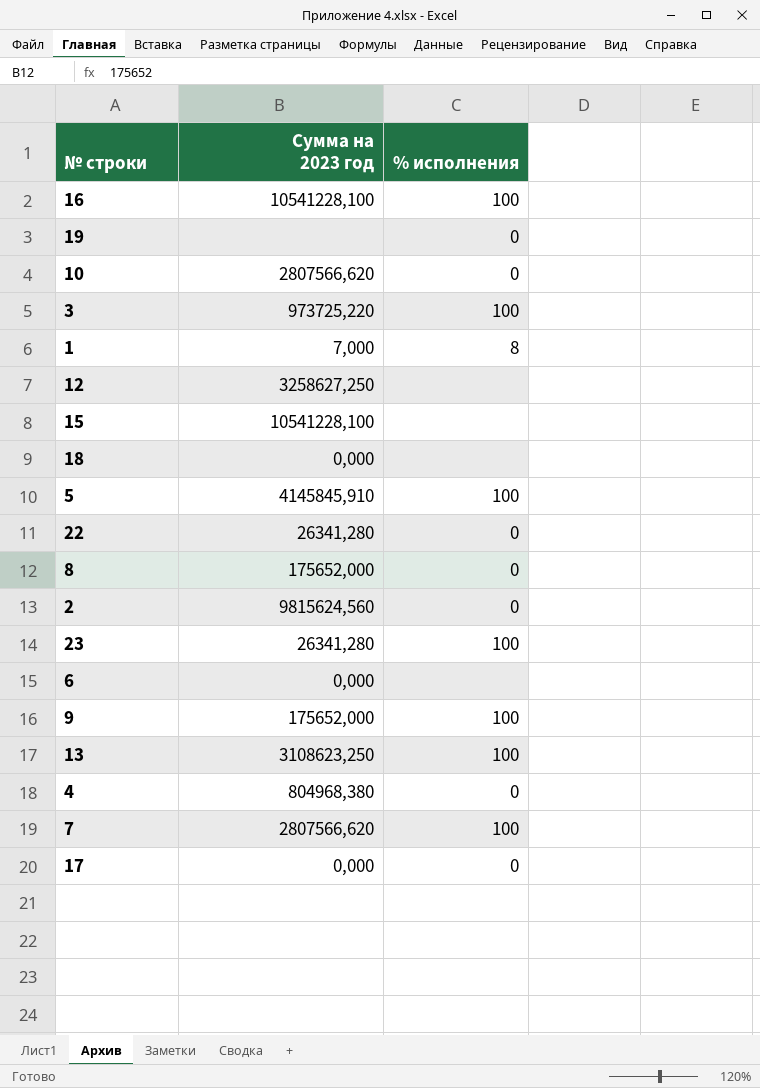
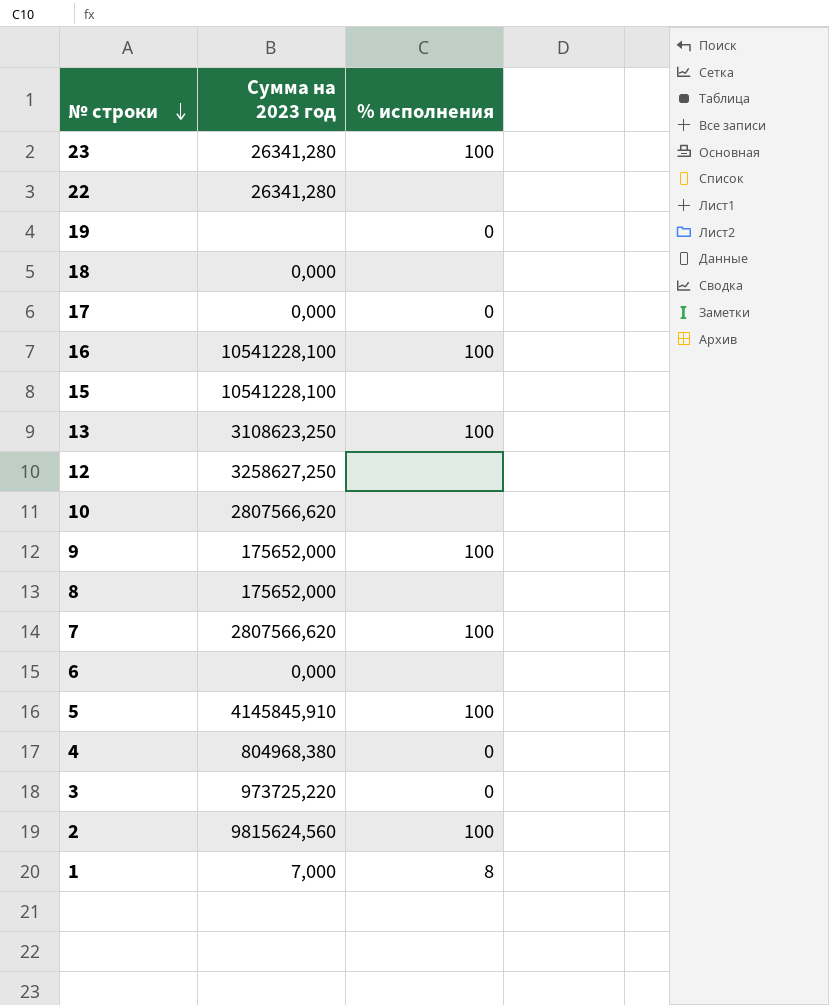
row order: none -> № строки descending
22 | % исполнения: 0 -> none
10 | % исполнения: 0 -> none
8 | % исполнения: 0 -> none
3 | % исполнения: 100 -> 0
2 | % исполнения: 0 -> 100

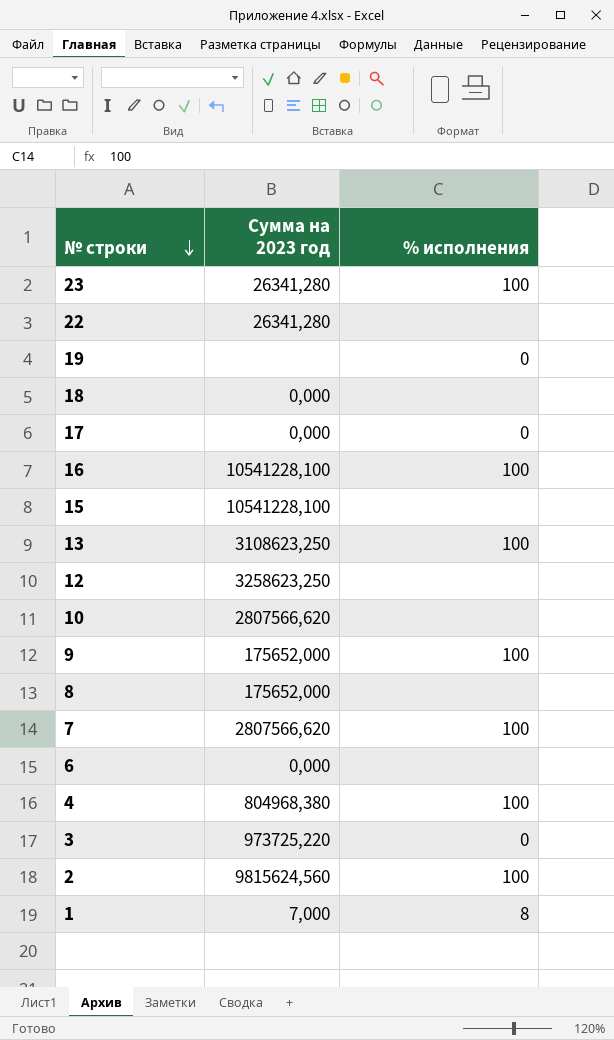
row 5: 4145845,910 | 100 -> none
12 | Сумма на 2023 год: 3258627,250 -> 3258623,250
4 | % исполнения: 0 -> 100

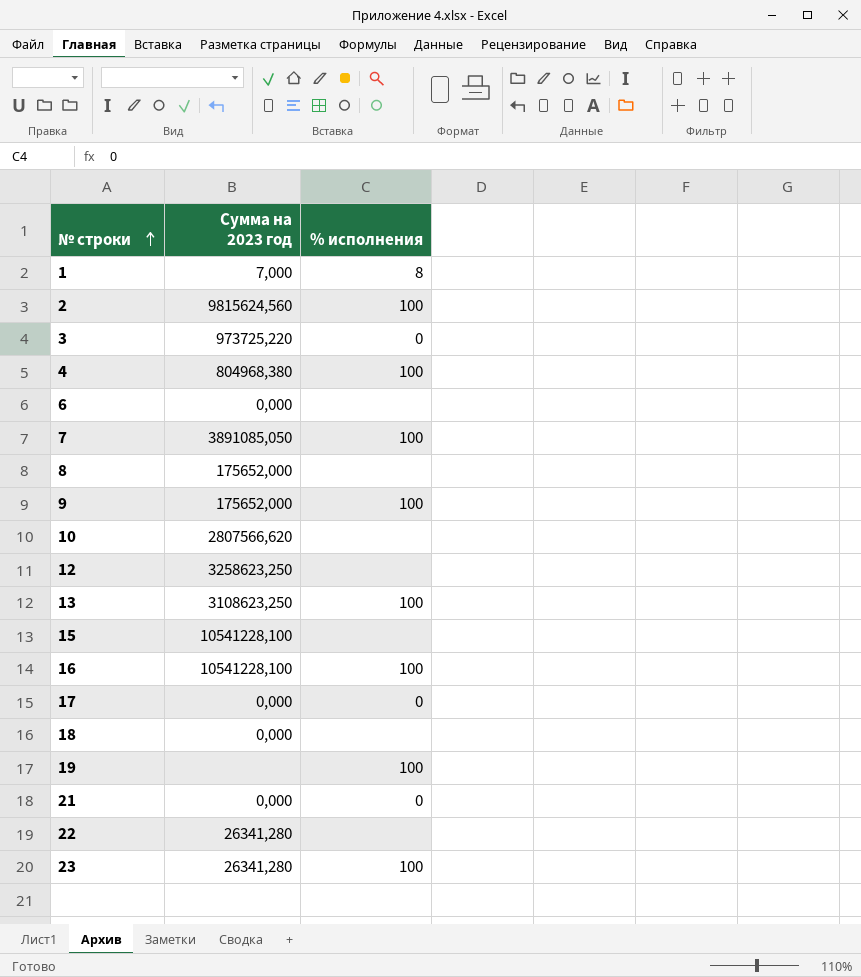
row order: № строки descending -> № строки ascending
7 | Сумма на 2023 год: 2807566,620 -> 3891085,050
19 | % исполнения: 0 -> 100
row 21: none -> 0,000 | 0

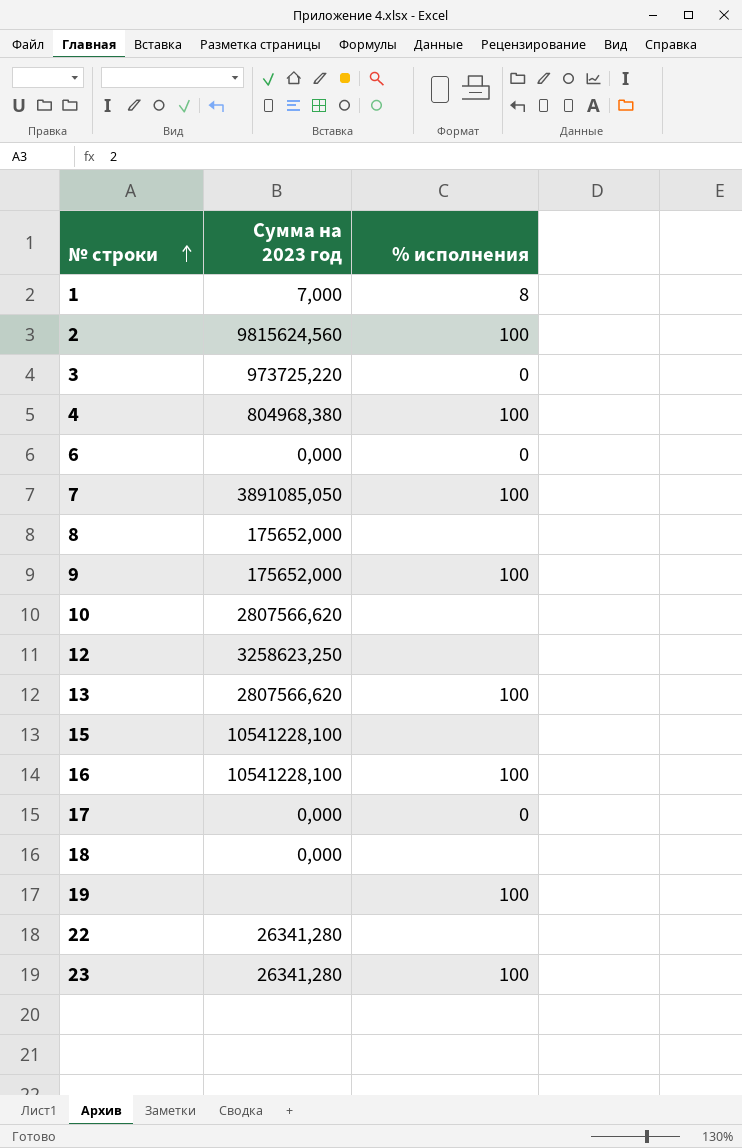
row 21: 0,000 | 0 -> none
6 | % исполнения: none -> 0
13 | Сумма на 2023 год: 3108623,250 -> 2807566,620

